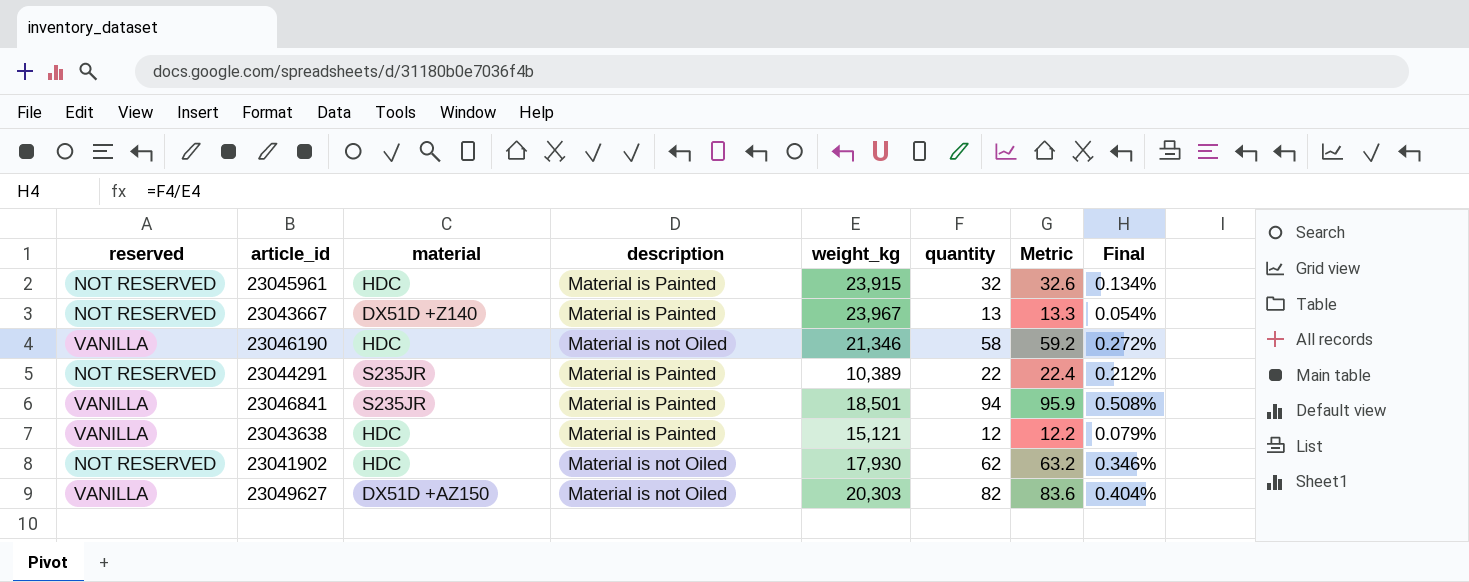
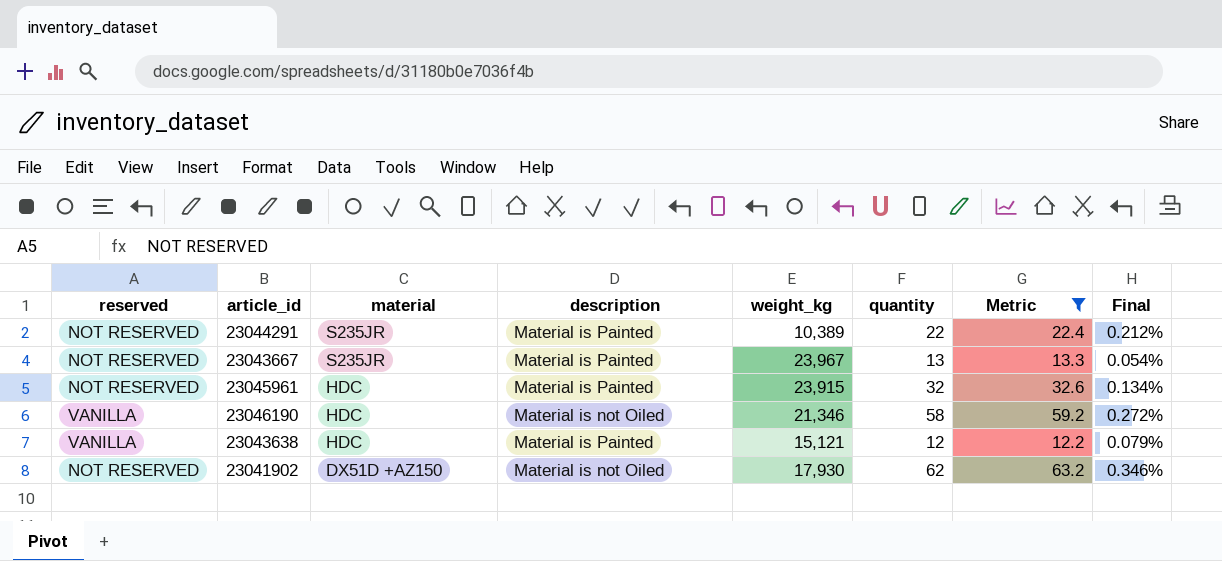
filter: none -> Metric <= 63.2
row order: none -> material descending
23043667 | material: DX51D +Z140 -> S235JR
23041902 | material: HDC -> DX51D +AZ150

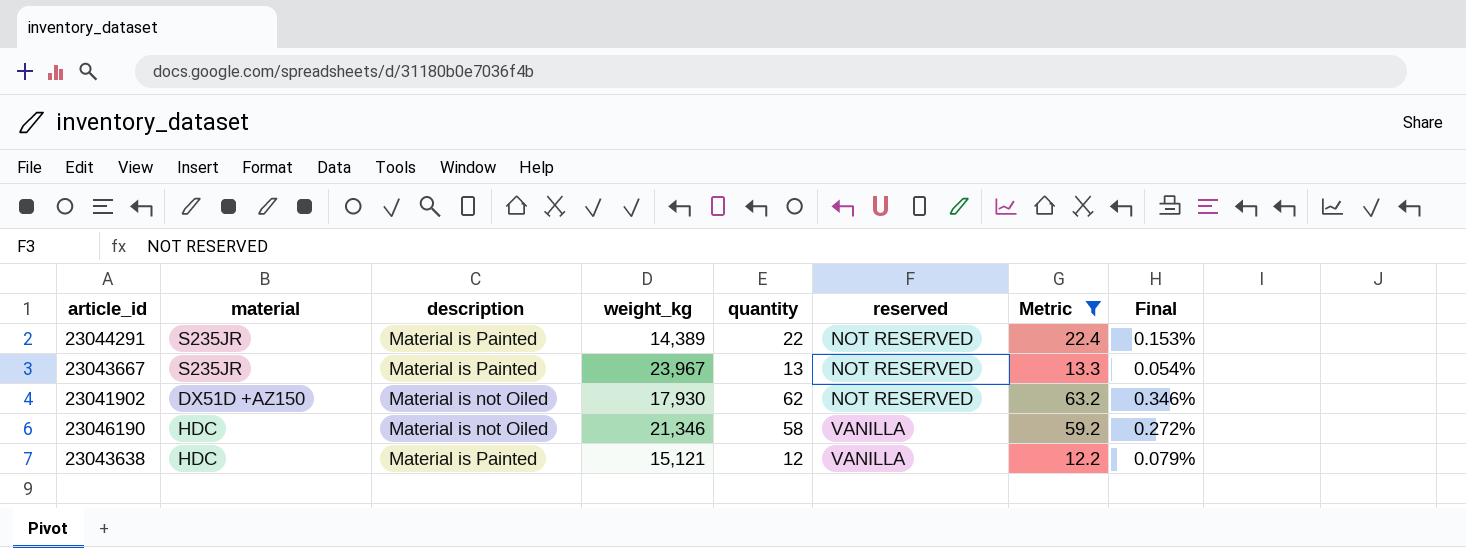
row order: material descending -> reserved ascending
column reserved | position: 1 -> 6
row 23045961: NOT RESERVED | HDC | Material is Painted | 23,915 | 32 | 32.6 | 0.134% -> none
23044291 | weight_kg: 10,389 -> 14,389
23044291 | Final: 0.212% -> 0.153%

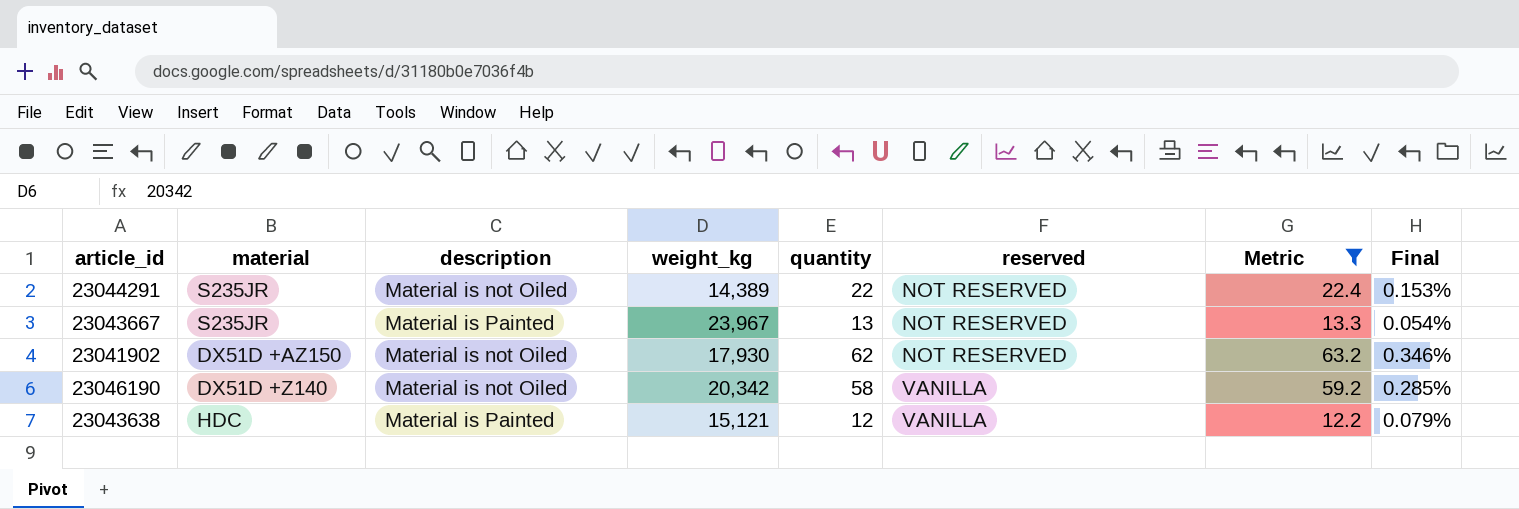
23044291 | description: Material is Painted -> Material is not Oiled
23046190 | material: HDC -> DX51D +Z140
23046190 | weight_kg: 21,346 -> 20,342
23046190 | Final: 0.272% -> 0.285%

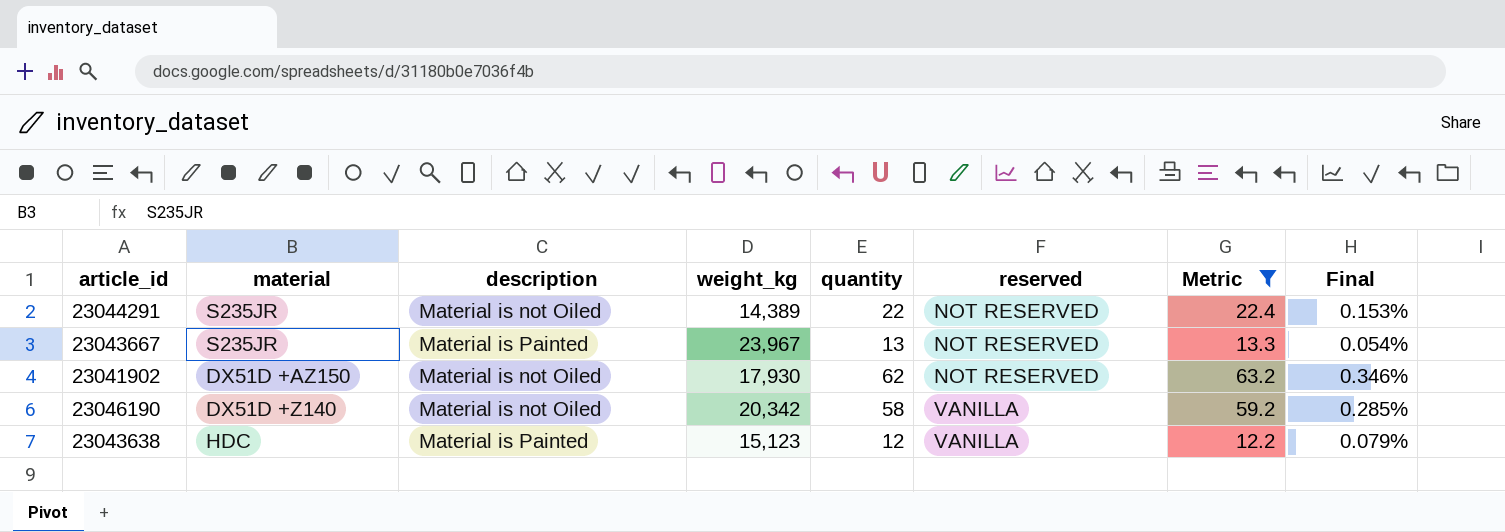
23043638 | weight_kg: 15,121 -> 15,123

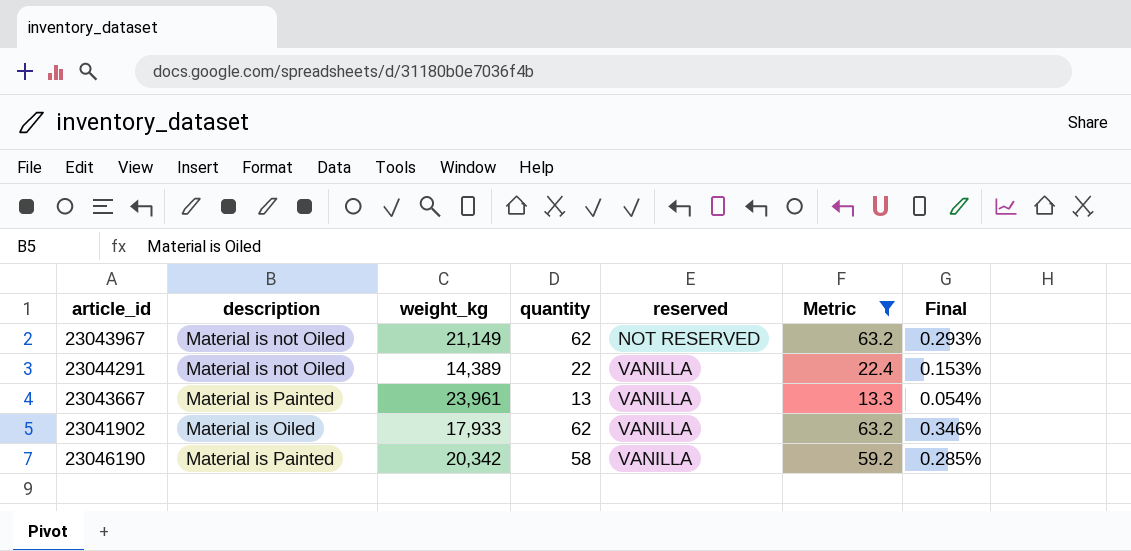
column material | position: 2 -> none
row 23043638: HDC | Material is Painted | 15,123 | 12 | VANILLA | 12.2 | 0.079% -> none
row 23043967: none -> Material is not Oiled | 21,149 | 62 | NOT RESERVED | 63.2 | 0.293%
23044291 | reserved: NOT RESERVED -> VANILLA
23043667 | weight_kg: 23,967 -> 23,961
23043667 | reserved: NOT RESERVED -> VANILLA
23041902 | description: Material is not Oiled -> Material is Oiled
23041902 | weight_kg: 17,930 -> 17,933
23041902 | reserved: NOT RESERVED -> VANILLA
23046190 | description: Material is not Oiled -> Material is Painted

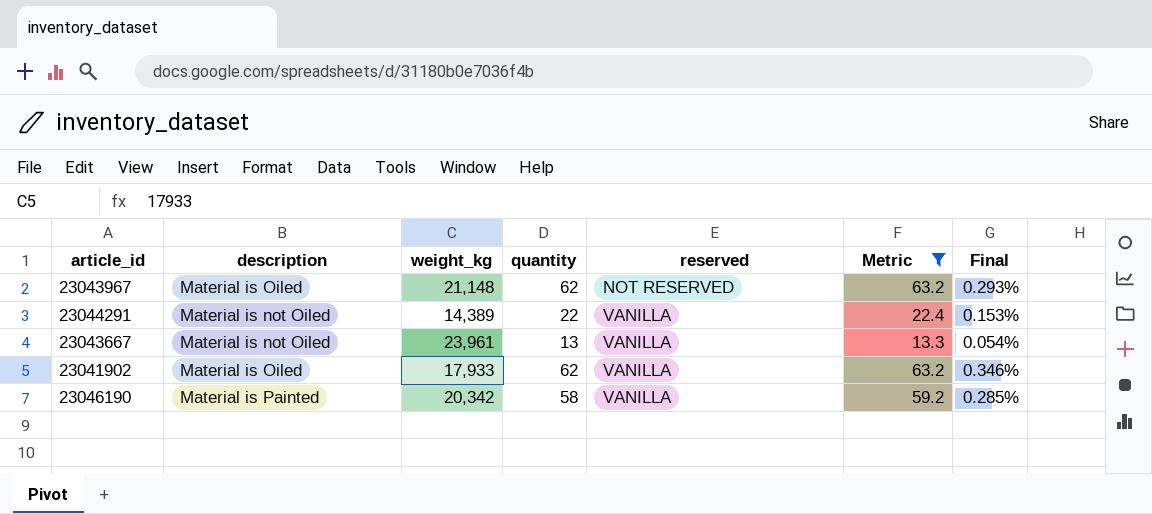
23043967 | description: Material is not Oiled -> Material is Oiled
23043967 | weight_kg: 21,149 -> 21,148
23043667 | description: Material is Painted -> Material is not Oiled

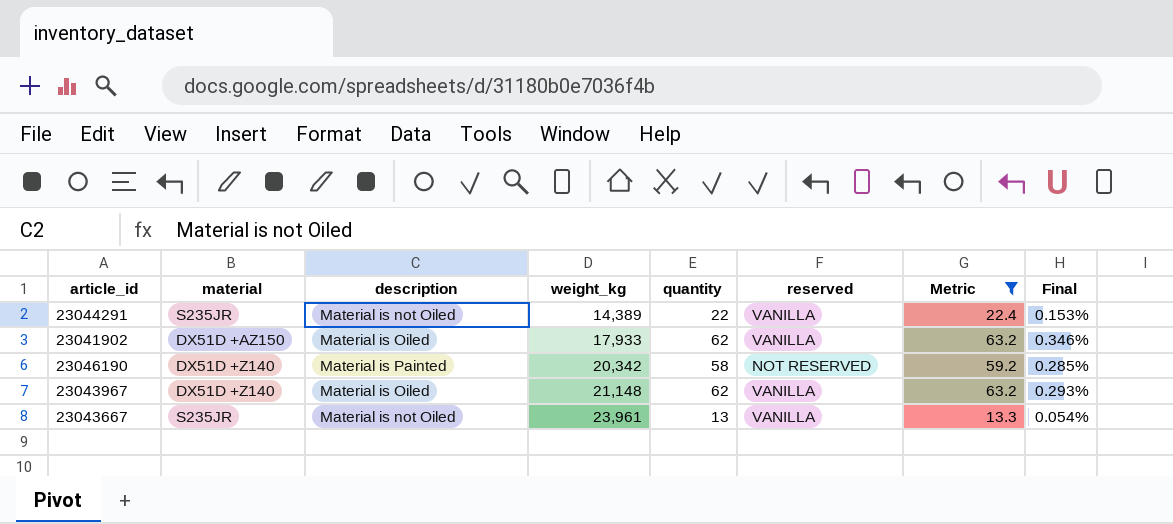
row order: reserved ascending -> weight_kg ascending
column material | position: none -> 2
23046190 | reserved: VANILLA -> NOT RESERVED
23043967 | reserved: NOT RESERVED -> VANILLA

